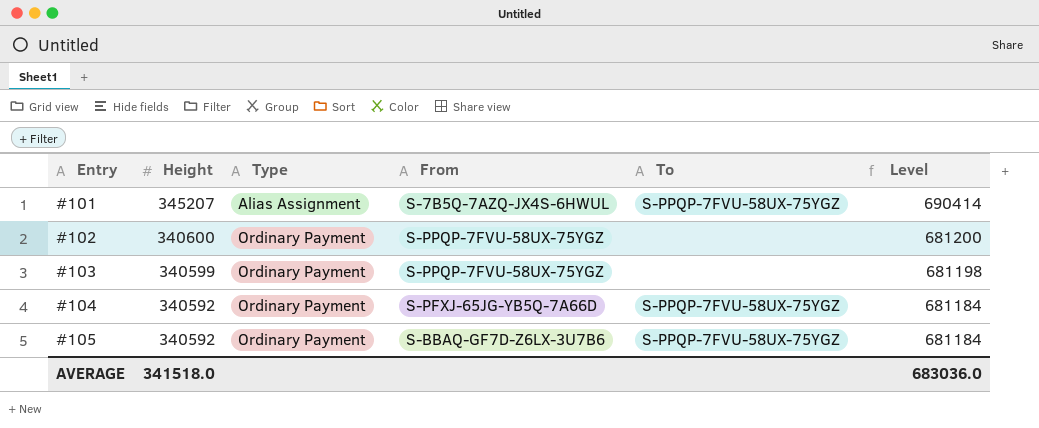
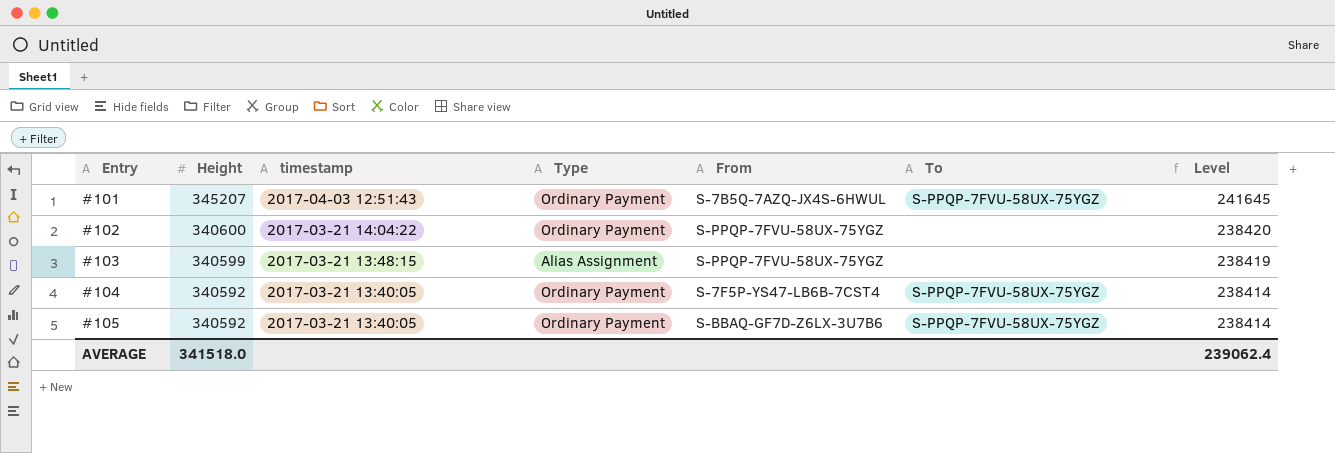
column timestamp | position: none -> 3
column Level | formula: [Height] * 2 -> [Height] * 0.7
#101 | Type: Alias Assignment -> Ordinary Payment
#103 | Type: Ordinary Payment -> Alias Assignment
#104 | From: S-PFXJ-65JG-YB5Q-7A66D -> S-7F5P-YS47-LB6B-7CST4
AVERAGE | Level: 683036.0 -> 239062.4

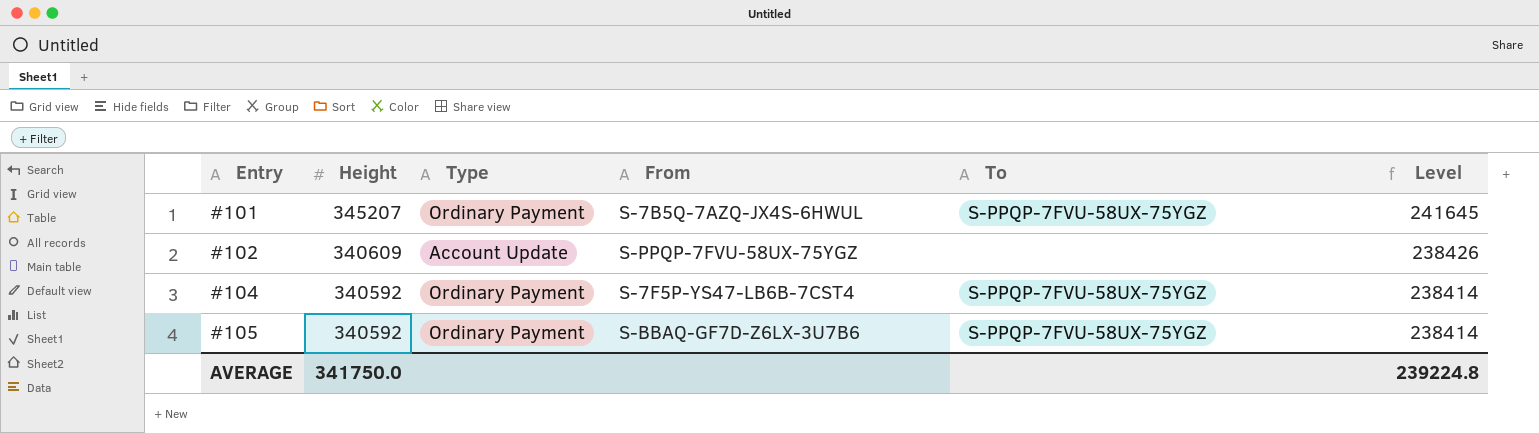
column timestamp | position: 3 -> none
row #103: 340599 | 2017-03-21 13:48:15 | Alias Assignment | S-PPQP-7FVU-58UX-75YGZ | none | 238419 -> none
#102 | Height: 340600 -> 340609
#102 | Type: Ordinary Payment -> Account Update
#102 | Level: 238420 -> 238426
AVERAGE | Height: 341518.0 -> 341750.0
AVERAGE | Level: 239062.4 -> 239224.8

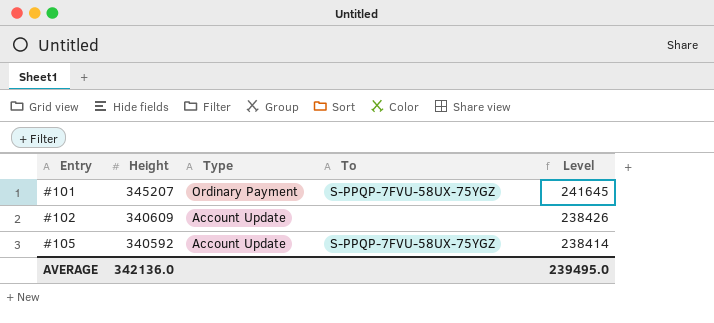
column From | position: 4 -> none
row #104: 340592 | Ordinary Payment | S-7F5P-YS47-LB6B-7CST4 | S-PPQP-7FVU-58UX-75YGZ | 238414 -> none
#105 | Type: Ordinary Payment -> Account Update
AVERAGE | Height: 341750.0 -> 342136.0
AVERAGE | Level: 239224.8 -> 239495.0

